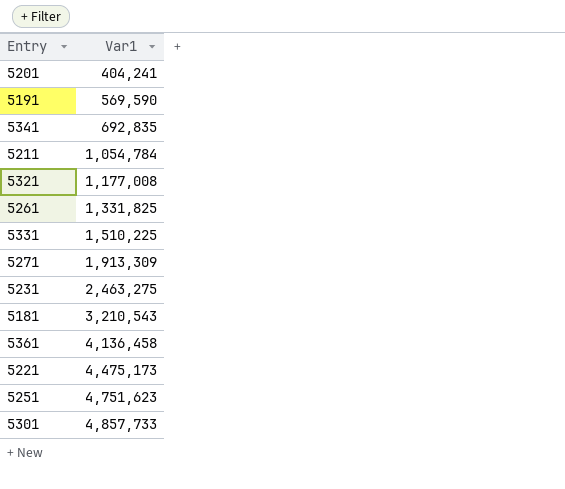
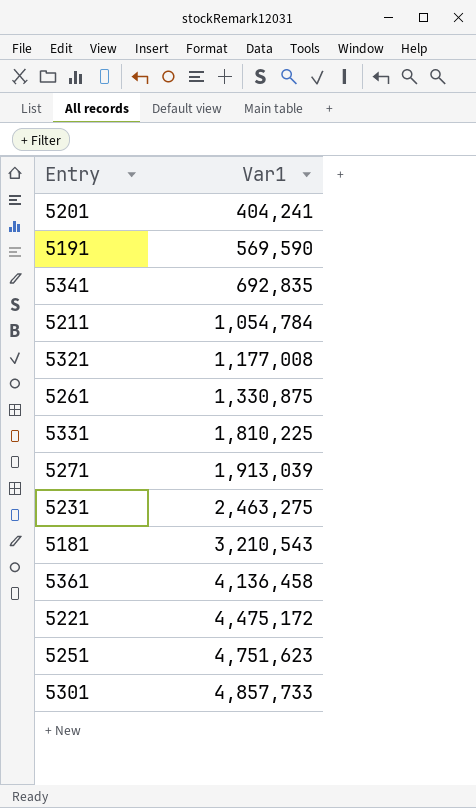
5261 | Var1: 1,331,825 -> 1,330,875
5331 | Var1: 1,510,225 -> 1,810,225
5271 | Var1: 1,913,309 -> 1,913,039
5221 | Var1: 4,475,173 -> 4,475,172

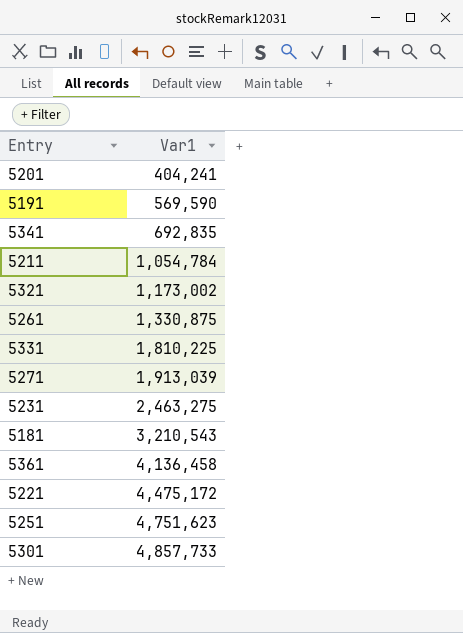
5321 | Var1: 1,177,008 -> 1,173,002

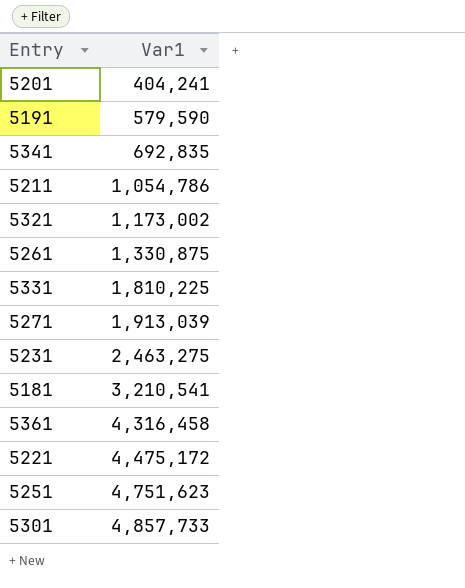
5191 | Var1: 569,590 -> 579,590
5211 | Var1: 1,054,784 -> 1,054,786
5181 | Var1: 3,210,543 -> 3,210,541
5361 | Var1: 4,136,458 -> 4,316,458

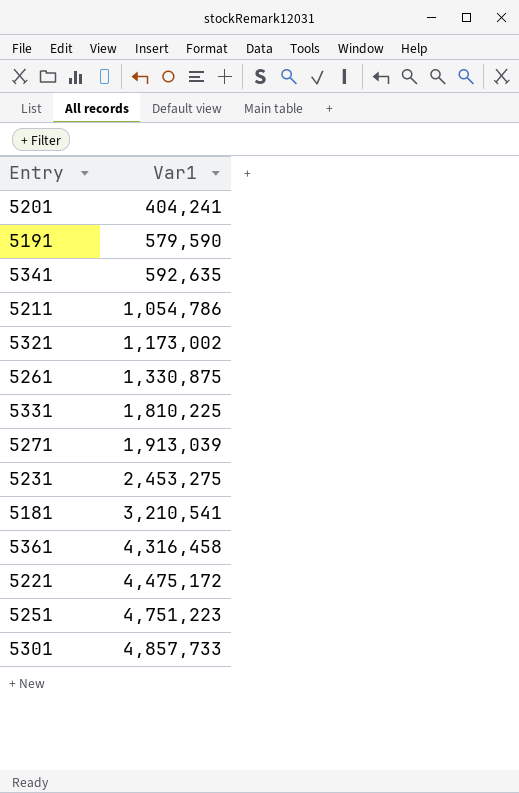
5341 | Var1: 692,835 -> 592,635
5231 | Var1: 2,463,275 -> 2,453,275
5251 | Var1: 4,751,623 -> 4,751,223

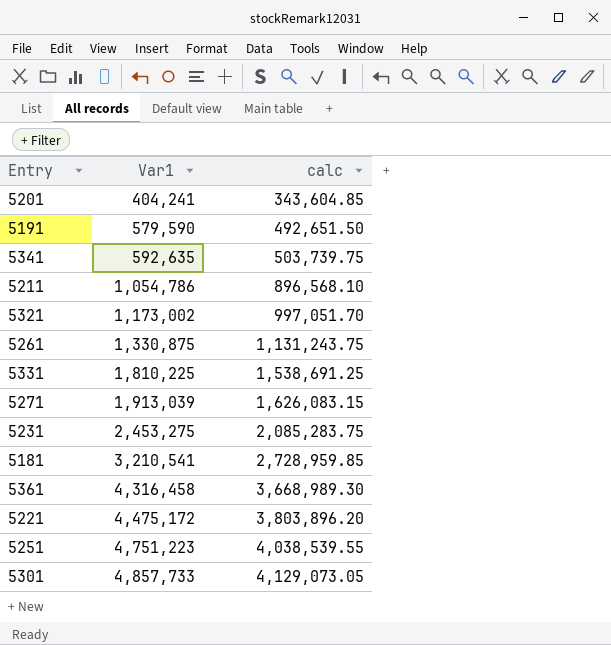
column calc | formula: none -> [Var1] * 0.85

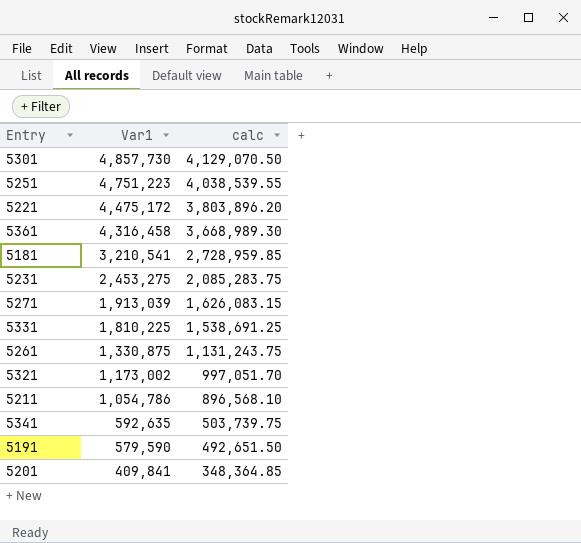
row order: Var1 ascending -> Var1 descending
5301 | Var1: 4,857,733 -> 4,857,730
5301 | calc: 4,129,073.05 -> 4,129,070.50
5201 | Var1: 404,241 -> 409,841
5201 | calc: 343,604.85 -> 348,364.85

